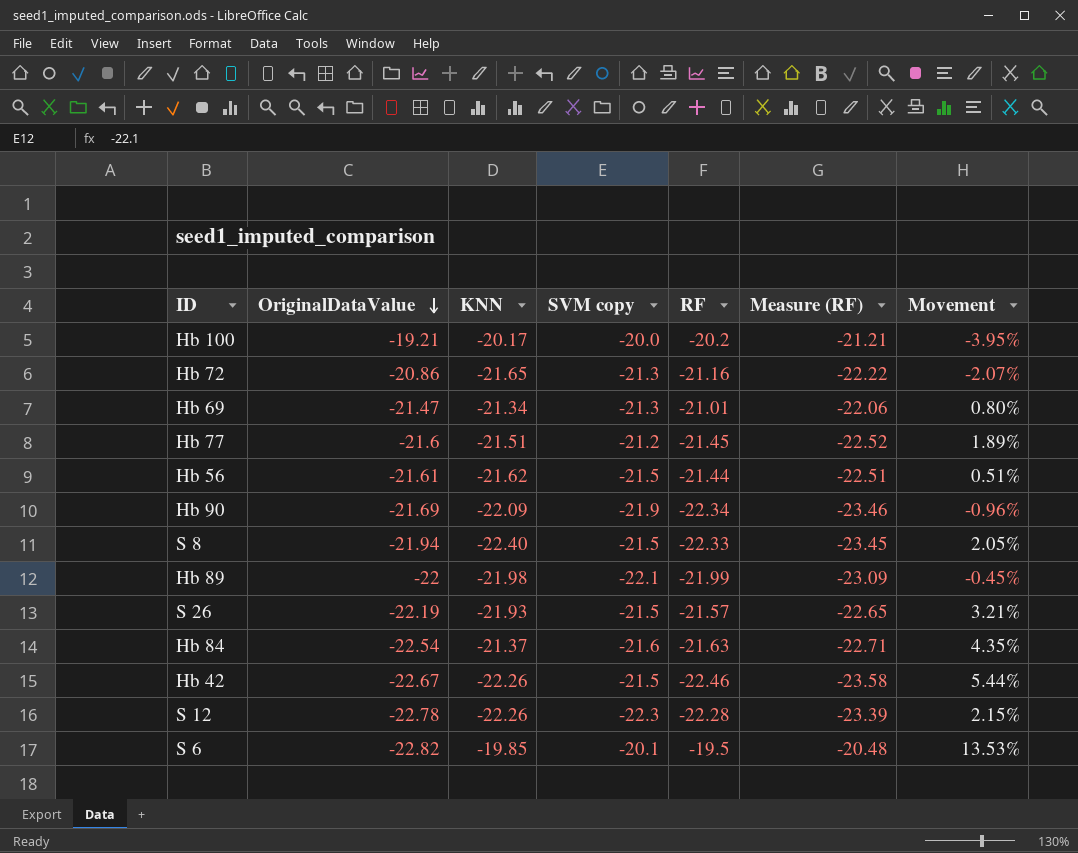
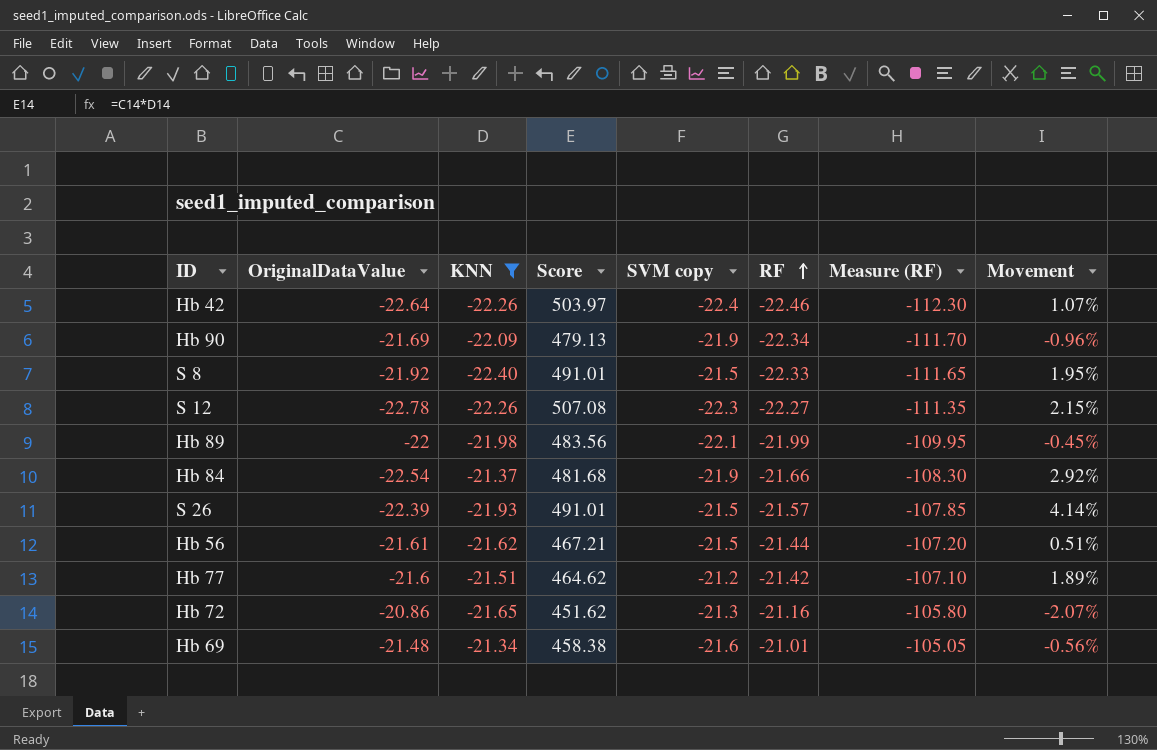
filter: none -> KNN <= -21.34
row order: OriginalDataValue descending -> RF ascending
column Score | formula: none -> [OriginalDataValue] * [KNN]
column Measure (RF) | formula: [RF] * 1.05 -> [RF] * 5
Hb 42 | OriginalDataValue: -22.67 -> -22.64
Hb 42 | SVM copy: -21.5 -> -22.4
Hb 42 | Movement: 5.44% -> 1.07%
S 8 | OriginalDataValue: -21.94 -> -21.92
S 8 | Movement: 2.05% -> 1.95%
S 12 | RF: -22.28 -> -22.27
Hb 84 | SVM copy: -21.6 -> -21.9
Hb 84 | RF: -21.63 -> -21.66
Hb 84 | Movement: 4.35% -> 2.92%
S 26 | OriginalDataValue: -22.19 -> -22.39
S 26 | Movement: 3.21% -> 4.14%
Hb 77 | RF: -21.45 -> -21.42
Hb 69 | OriginalDataValue: -21.47 -> -21.48
Hb 69 | SVM copy: -21.3 -> -21.6
Hb 69 | Movement: 0.80% -> -0.56%

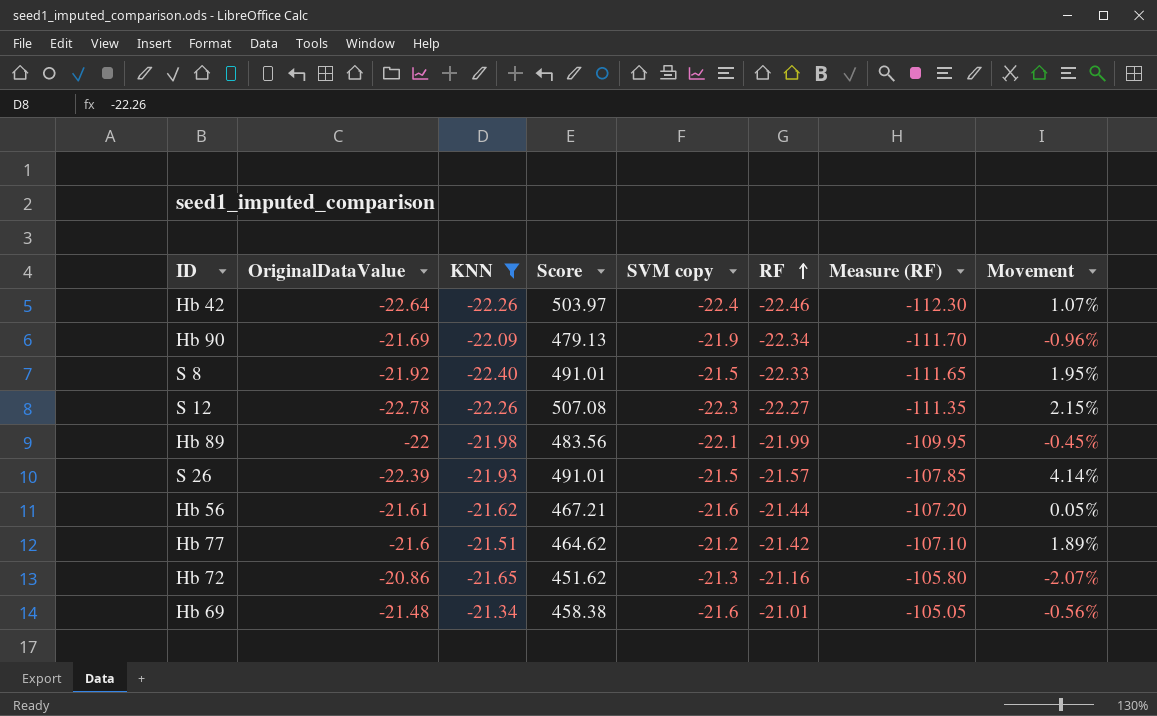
row Hb 84: -22.54 | -21.37 | 481.68 | -21.9 | -21.66 | -108.30 | 2.92% -> none
Hb 56 | SVM copy: -21.5 -> -21.6
Hb 56 | Movement: 0.51% -> 0.05%

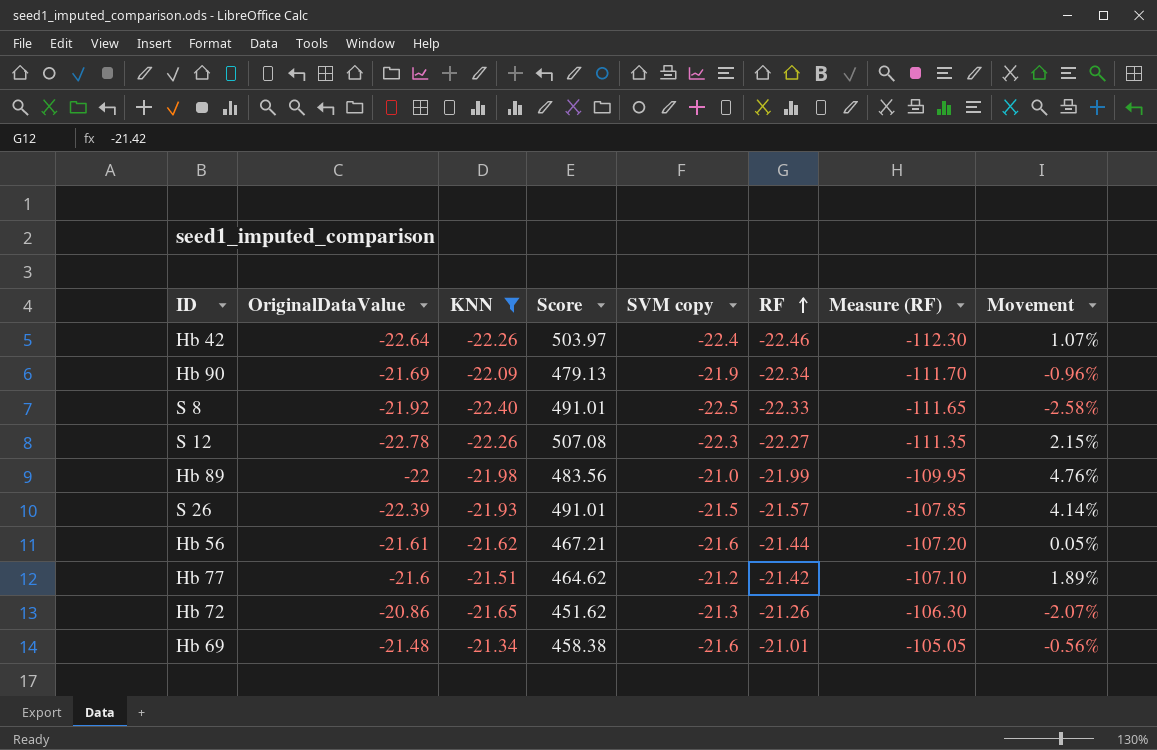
S 8 | SVM copy: -21.5 -> -22.5
S 8 | Movement: 1.95% -> -2.58%
Hb 89 | SVM copy: -22.1 -> -21.0
Hb 89 | Movement: -0.45% -> 4.76%
Hb 72 | RF: -21.16 -> -21.26
Hb 72 | Measure (RF): -105.80 -> -106.30

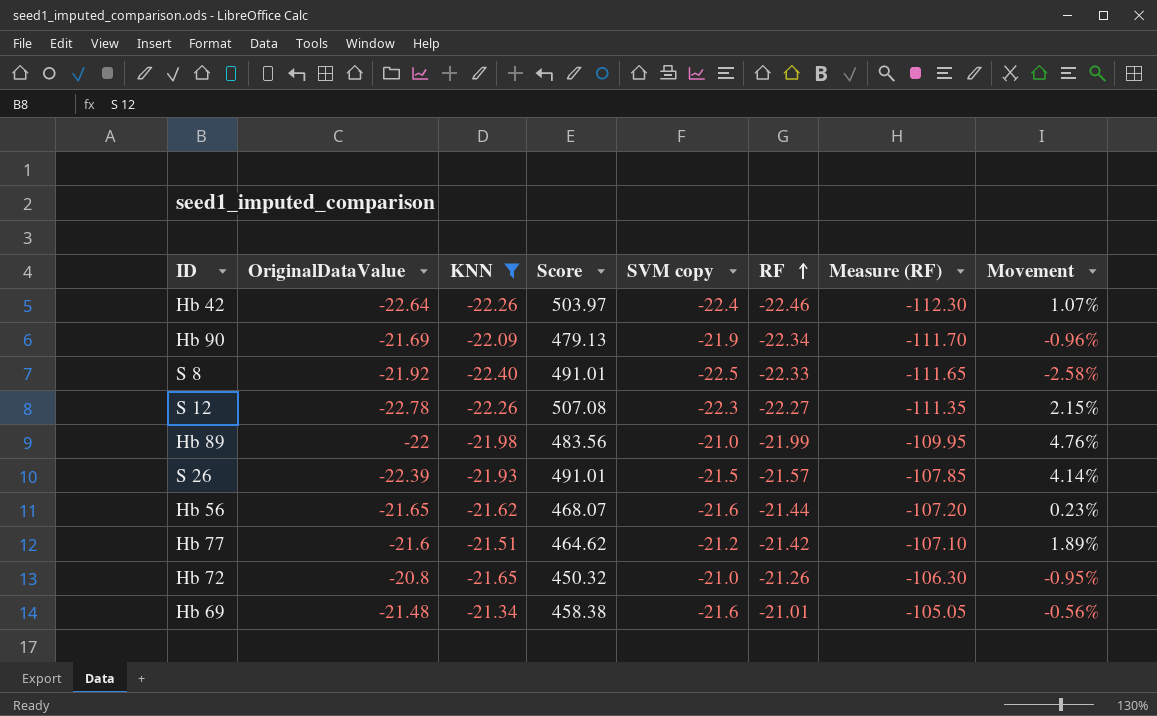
Hb 56 | OriginalDataValue: -21.61 -> -21.65
Hb 56 | Score: 467.21 -> 468.07
Hb 56 | Movement: 0.05% -> 0.23%
Hb 72 | OriginalDataValue: -20.86 -> -20.8
Hb 72 | Score: 451.62 -> 450.32
Hb 72 | SVM copy: -21.3 -> -21.0
Hb 72 | Movement: -2.07% -> -0.95%

